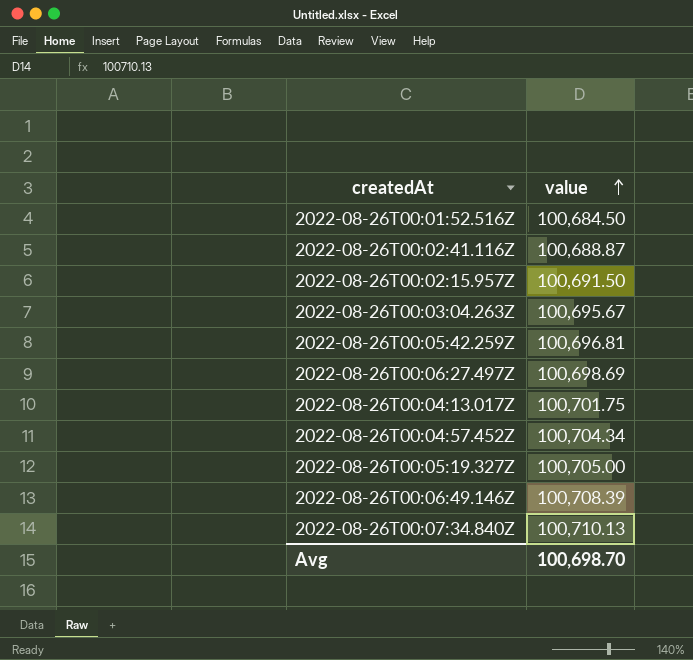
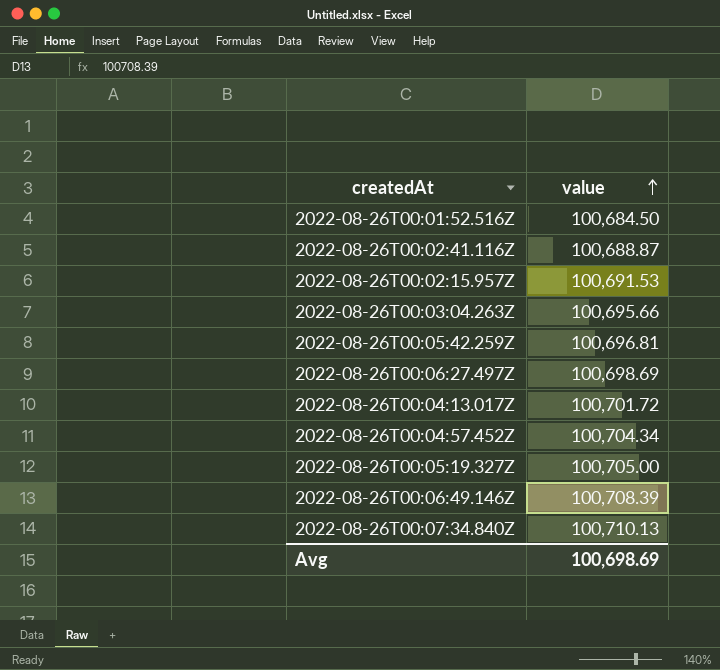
2022-08-26T00:02:15.957Z | value: 100,691.50 -> 100,691.53
2022-08-26T00:03:04.263Z | value: 100,695.67 -> 100,695.66
2022-08-26T00:04:13.017Z | value: 100,701.75 -> 100,701.72
Avg | value: 100,698.70 -> 100,698.69

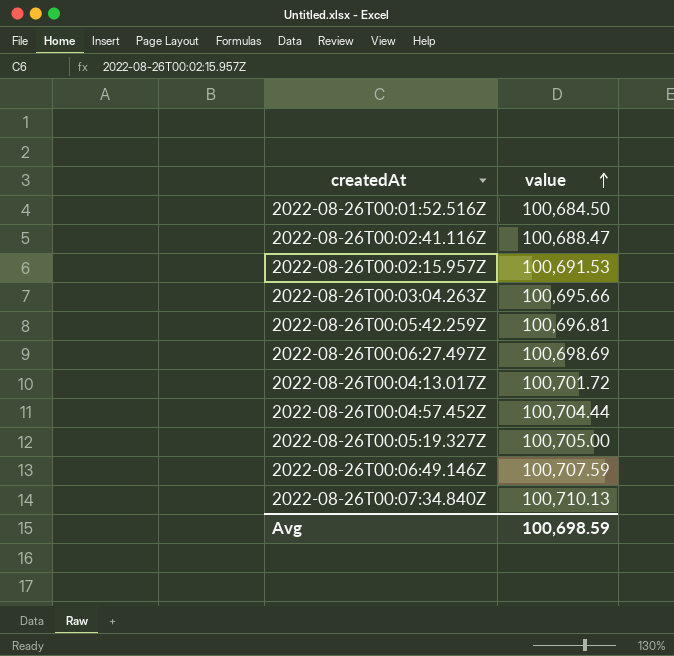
2022-08-26T00:02:41.116Z | value: 100,688.87 -> 100,688.47
2022-08-26T00:04:57.452Z | value: 100,704.34 -> 100,704.44
2022-08-26T00:06:49.146Z | value: 100,708.39 -> 100,707.59
Avg | value: 100,698.69 -> 100,698.59

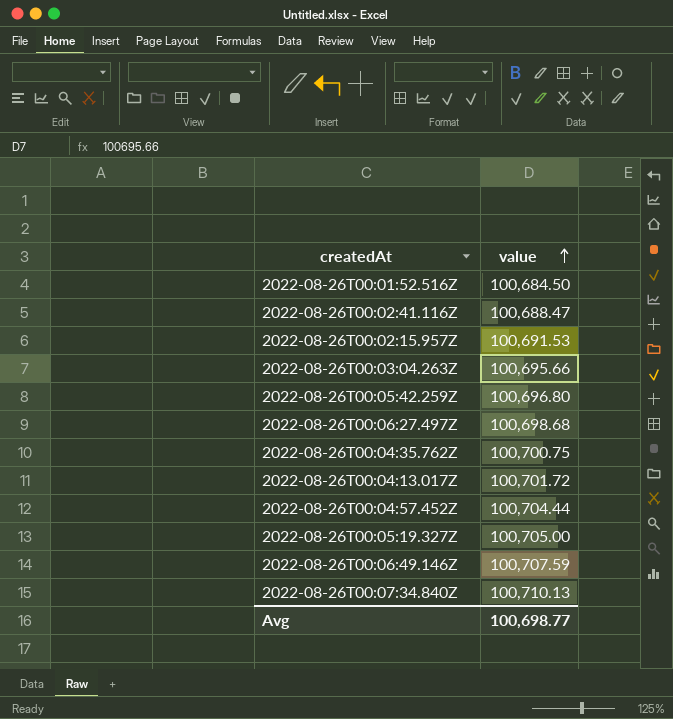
2022-08-26T00:05:42.259Z | value: 100,696.81 -> 100,696.80
2022-08-26T00:06:27.497Z | value: 100,698.69 -> 100,698.68
row 2022-08-26T00:04:35.762Z: none -> 100,700.75
Avg | value: 100,698.59 -> 100,698.77

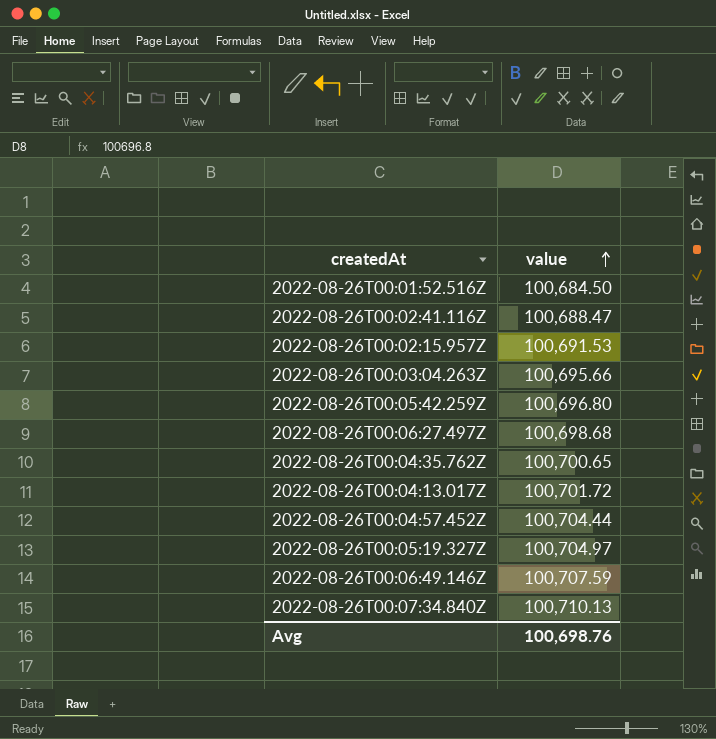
2022-08-26T00:04:35.762Z | value: 100,700.75 -> 100,700.65
2022-08-26T00:05:19.327Z | value: 100,705.00 -> 100,704.97
Avg | value: 100,698.77 -> 100,698.76

